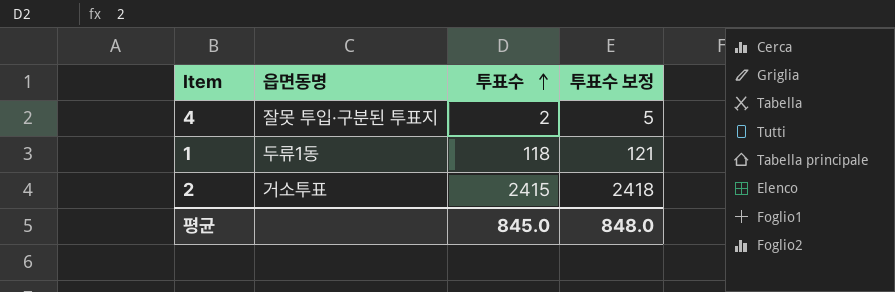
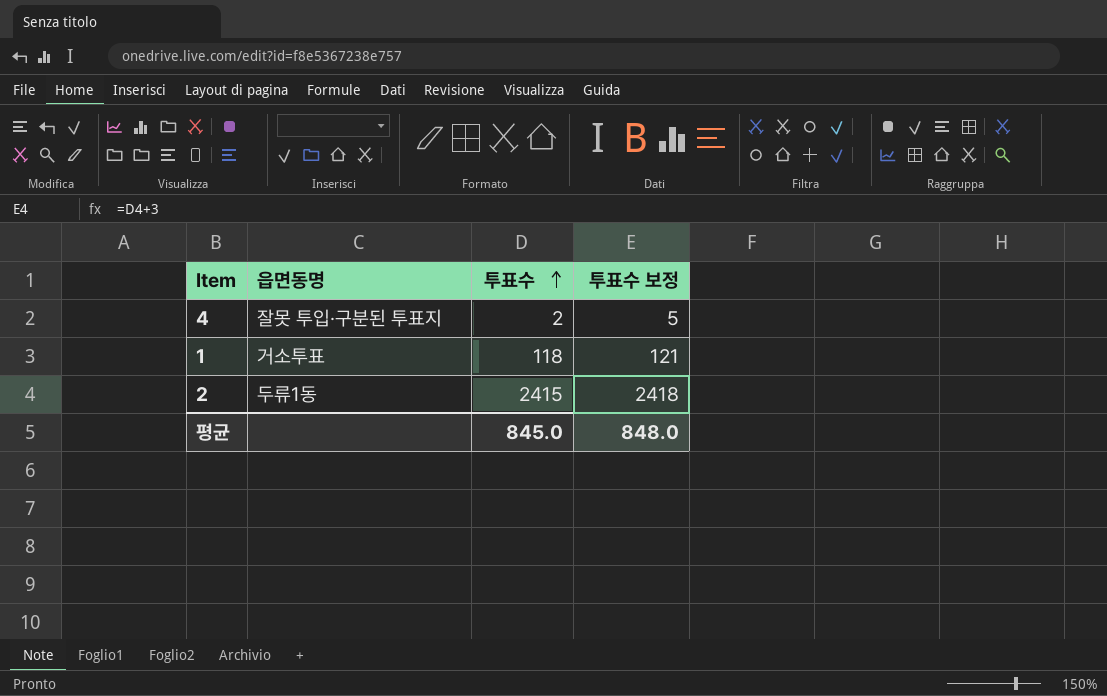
1 | 읍면동명: 두류1동 -> 거소투표
2 | 읍면동명: 거소투표 -> 두류1동

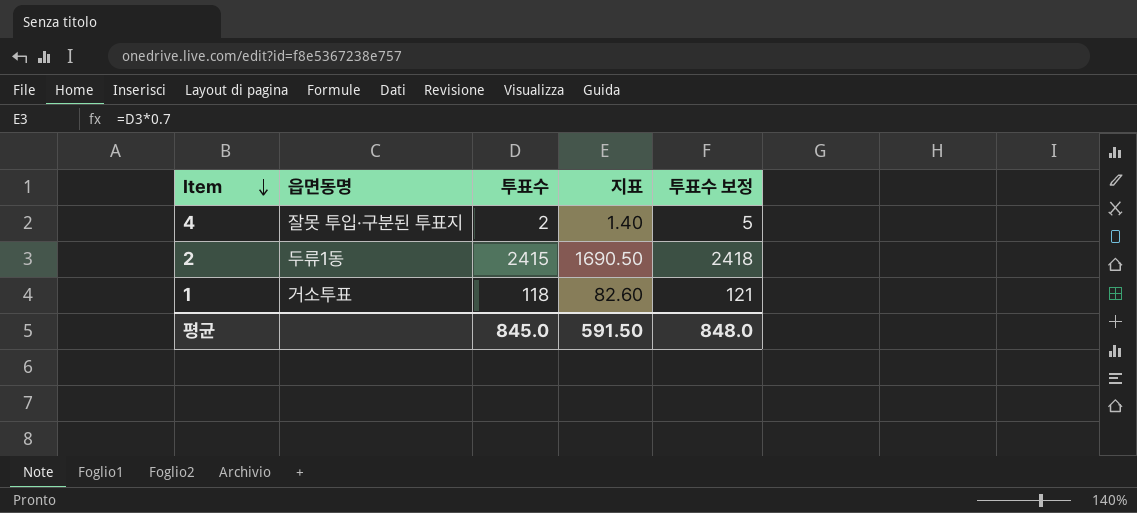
row order: 투표수 ascending -> Item descending
column 지표 | formula: none -> [투표수] * 0.7

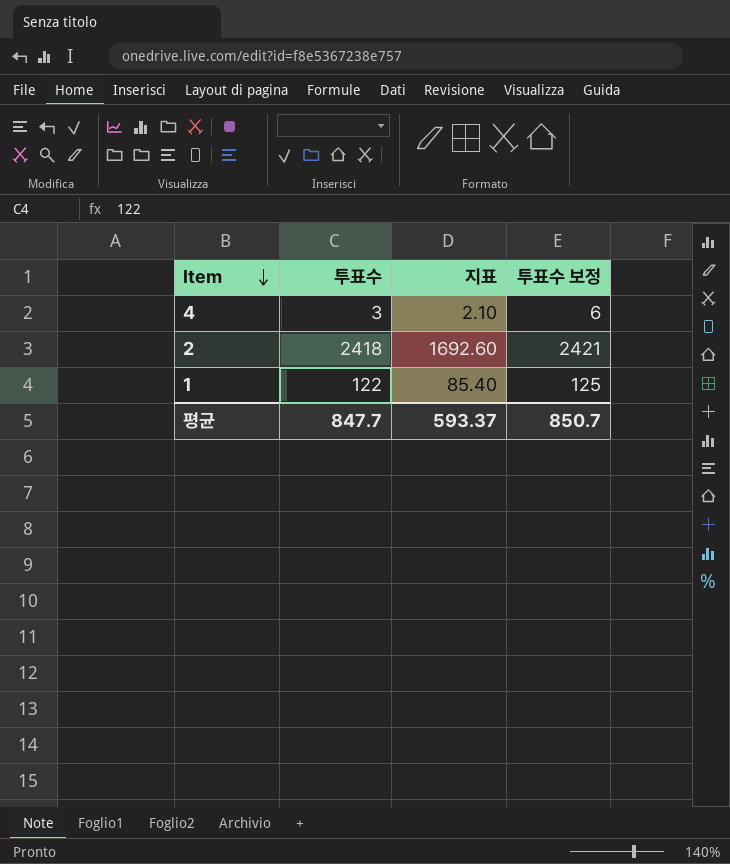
column 읍면동명 | position: 2 -> none
4 | 투표수: 2 -> 3
4 | 지표: 1.40 -> 2.10
4 | 투표수 보정: 5 -> 6
2 | 투표수: 2415 -> 2418
2 | 지표: 1690.50 -> 1692.60
2 | 투표수 보정: 2418 -> 2421
1 | 투표수: 118 -> 122
1 | 지표: 82.60 -> 85.40
1 | 투표수 보정: 121 -> 125
평균 | 투표수: 845.0 -> 847.7
평균 | 지표: 591.50 -> 593.37
평균 | 투표수 보정: 848.0 -> 850.7

